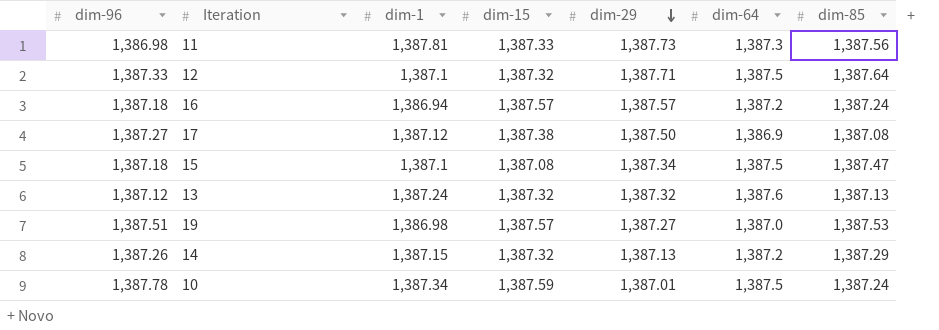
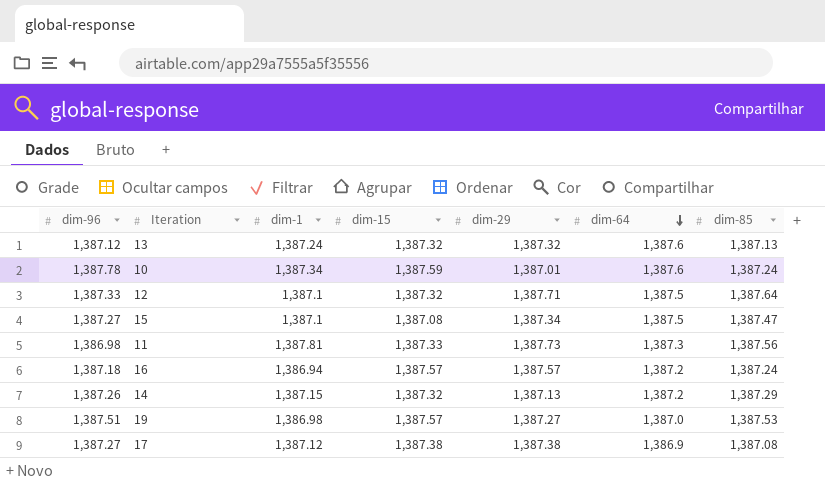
row order: dim-29 descending -> dim-64 descending
10 | dim-64: 1,387.5 -> 1,387.6
15 | dim-96: 1,387.18 -> 1,387.27
17 | dim-29: 1,387.50 -> 1,387.38

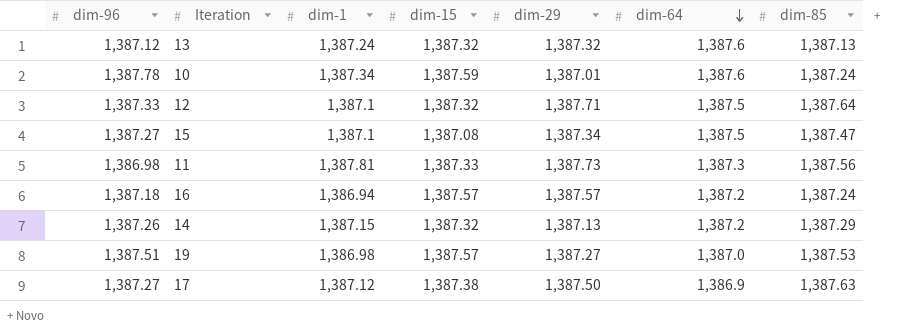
17 | dim-29: 1,387.38 -> 1,387.50
17 | dim-85: 1,387.08 -> 1,387.63

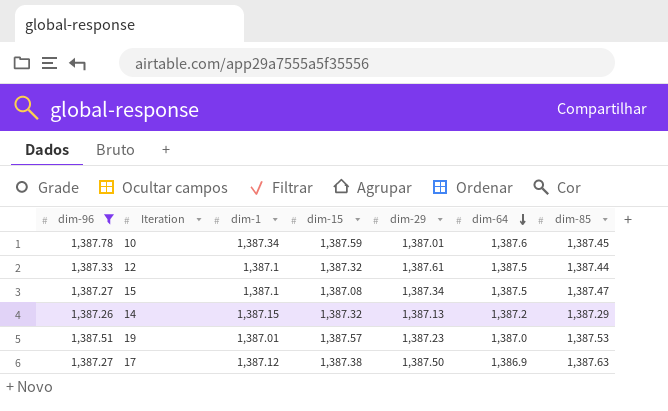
filter: none -> dim-96 >= 1,387.26
10 | dim-85: 1,387.24 -> 1,387.45
12 | dim-29: 1,387.71 -> 1,387.61
12 | dim-85: 1,387.64 -> 1,387.44
19 | dim-1: 1,386.98 -> 1,387.01
19 | dim-29: 1,387.27 -> 1,387.23

